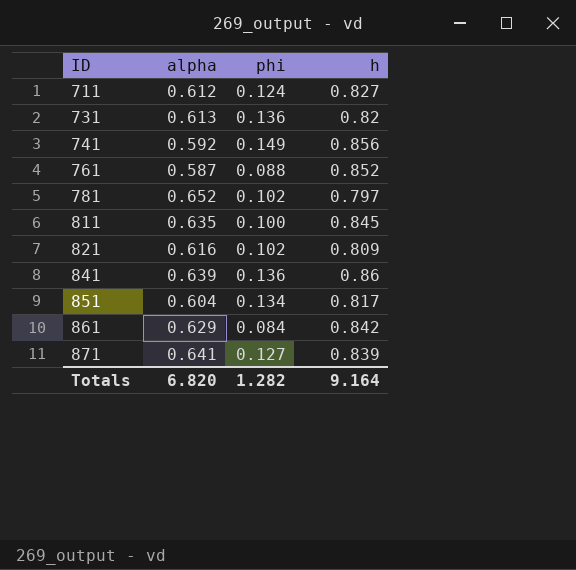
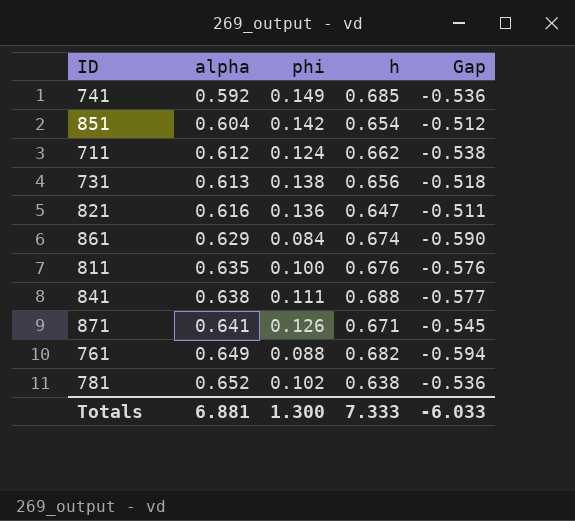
row order: ID ascending -> alpha ascending
column Gap | formula: none -> [phi] - [h]
741 | h: 0.856 -> 0.685
851 | phi: 0.134 -> 0.142
851 | h: 0.817 -> 0.654
711 | h: 0.827 -> 0.662
731 | phi: 0.136 -> 0.138
731 | h: 0.82 -> 0.656
821 | phi: 0.102 -> 0.136
821 | h: 0.809 -> 0.647
861 | h: 0.842 -> 0.674
811 | h: 0.845 -> 0.676
841 | alpha: 0.639 -> 0.638
841 | phi: 0.136 -> 0.111
841 | h: 0.86 -> 0.688
871 | phi: 0.127 -> 0.126
871 | h: 0.839 -> 0.671
761 | alpha: 0.587 -> 0.649
761 | h: 0.852 -> 0.682
781 | h: 0.797 -> 0.638
Totals | alpha: 6.820 -> 6.881
Totals | phi: 1.282 -> 1.300
Totals | h: 9.164 -> 7.333

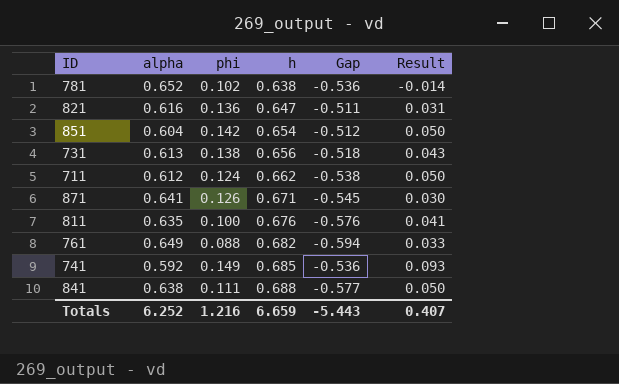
row order: alpha ascending -> h ascending
column Result | formula: none -> [h] - [alpha]
row 861: 0.629 | 0.084 | 0.674 | -0.590 -> none
Totals | alpha: 6.881 -> 6.252
Totals | phi: 1.300 -> 1.216
Totals | h: 7.333 -> 6.659
Totals | Gap: -6.033 -> -5.443

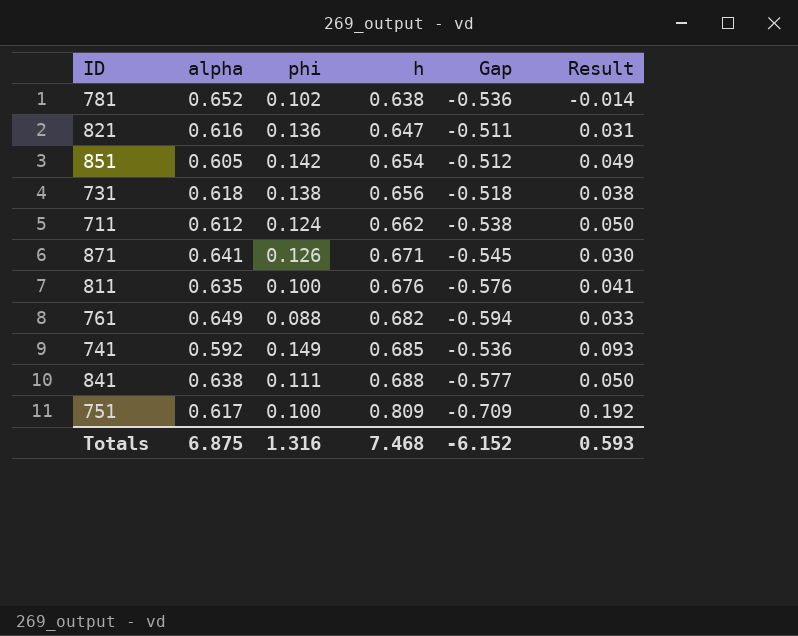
851 | alpha: 0.604 -> 0.605
851 | Result: 0.050 -> 0.049
731 | alpha: 0.613 -> 0.618
731 | Result: 0.043 -> 0.038
row 751: none -> 0.617 | 0.100 | 0.809 | -0.709 | 0.192
Totals | alpha: 6.252 -> 6.875
Totals | phi: 1.216 -> 1.316
Totals | h: 6.659 -> 7.468
Totals | Gap: -5.443 -> -6.152
Totals | Result: 0.407 -> 0.593

